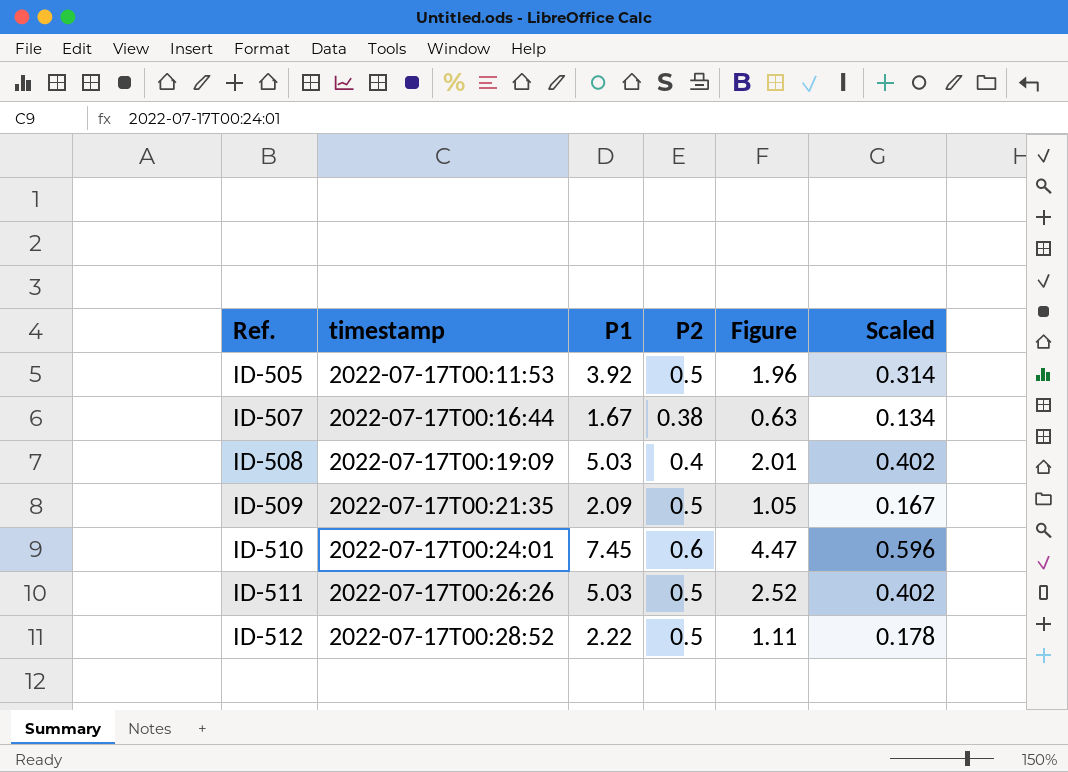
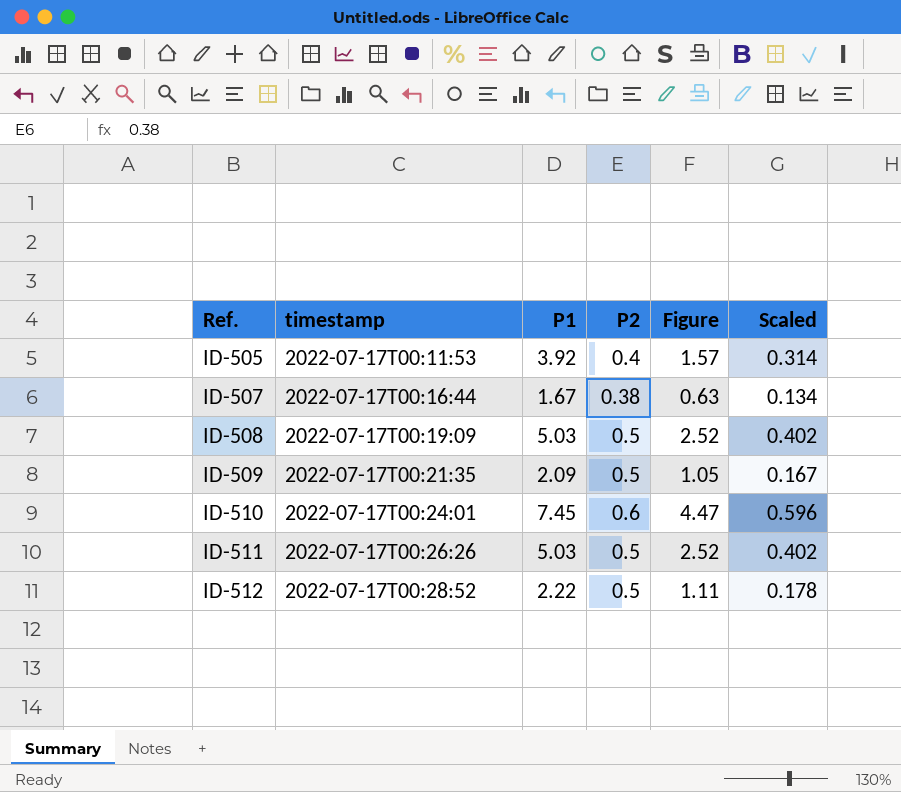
ID-505 | P2: 0.5 -> 0.4
ID-505 | Figure: 1.96 -> 1.57
ID-508 | P2: 0.4 -> 0.5
ID-508 | Figure: 2.01 -> 2.52

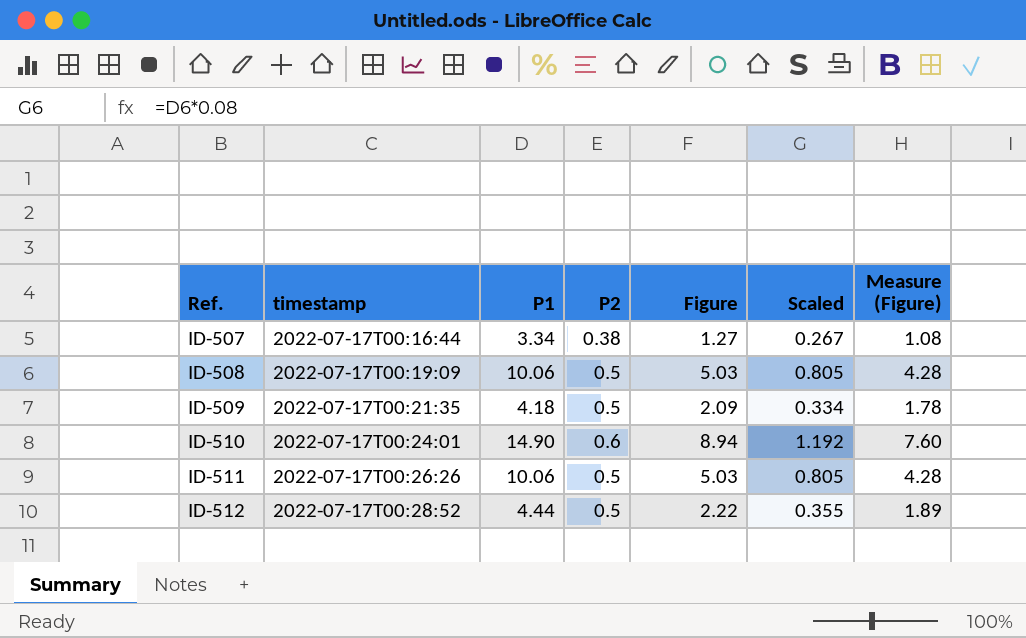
column Measure (Figure) | formula: none -> [Figure] * 0.85
row ID-505: 2022-07-17T00:11:53 | 3.92 | 0.4 | 1.57 | 0.314 -> none
ID-507 | P1: 1.67 -> 3.34
ID-507 | Figure: 0.63 -> 1.27
ID-507 | Scaled: 0.134 -> 0.267
ID-508 | P1: 5.03 -> 10.06
ID-508 | Figure: 2.52 -> 5.03
ID-508 | Scaled: 0.402 -> 0.805
ID-509 | P1: 2.09 -> 4.18
ID-509 | Figure: 1.05 -> 2.09
ID-509 | Scaled: 0.167 -> 0.334
ID-510 | P1: 7.45 -> 14.90
ID-510 | Figure: 4.47 -> 8.94
ID-510 | Scaled: 0.596 -> 1.192
ID-511 | P1: 5.03 -> 10.06
ID-511 | Figure: 2.52 -> 5.03
ID-511 | Scaled: 0.402 -> 0.805
ID-512 | P1: 2.22 -> 4.44
ID-512 | Figure: 1.11 -> 2.22
ID-512 | Scaled: 0.178 -> 0.355

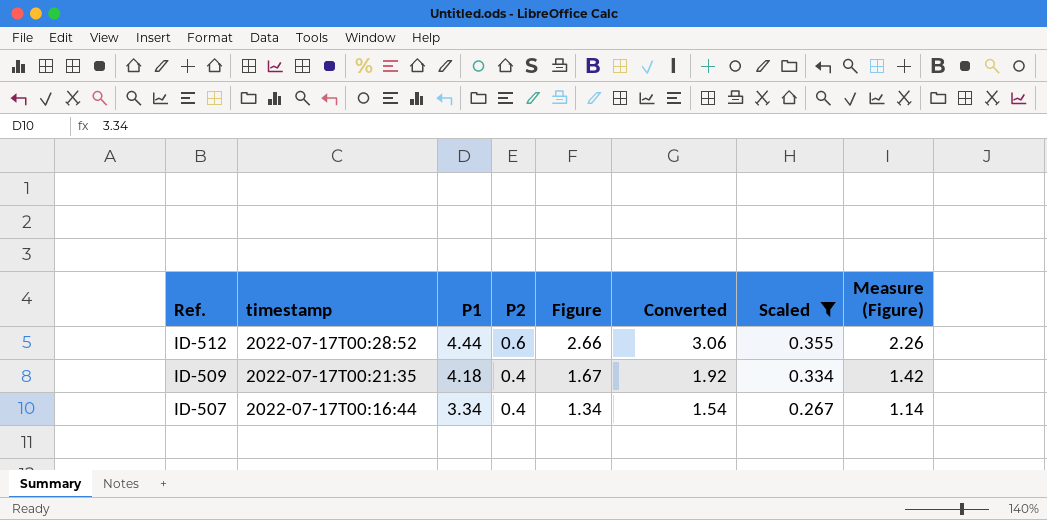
filter: none -> Scaled <= 0.355
row order: Ref. ascending -> Ref. descending
column Converted | formula: none -> [Figure] * 1.15
ID-512 | P2: 0.5 -> 0.6
ID-512 | Figure: 2.22 -> 2.66
ID-512 | Measure (Figure): 1.89 -> 2.26
ID-509 | P2: 0.5 -> 0.4
ID-509 | Figure: 2.09 -> 1.67
ID-509 | Measure (Figure): 1.78 -> 1.42
ID-507 | P2: 0.38 -> 0.4
ID-507 | Figure: 1.27 -> 1.34
ID-507 | Measure (Figure): 1.08 -> 1.14

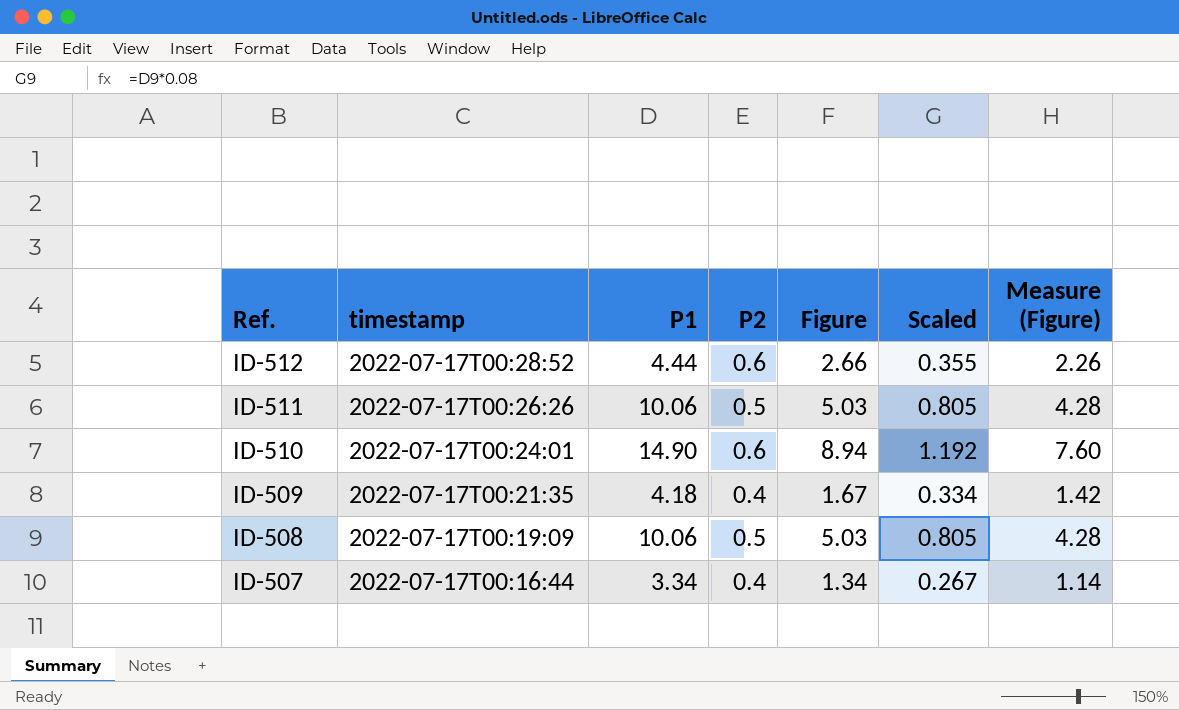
filter: Scaled <= 0.355 -> none
column Converted | formula: [Figure] * 1.15 -> none

